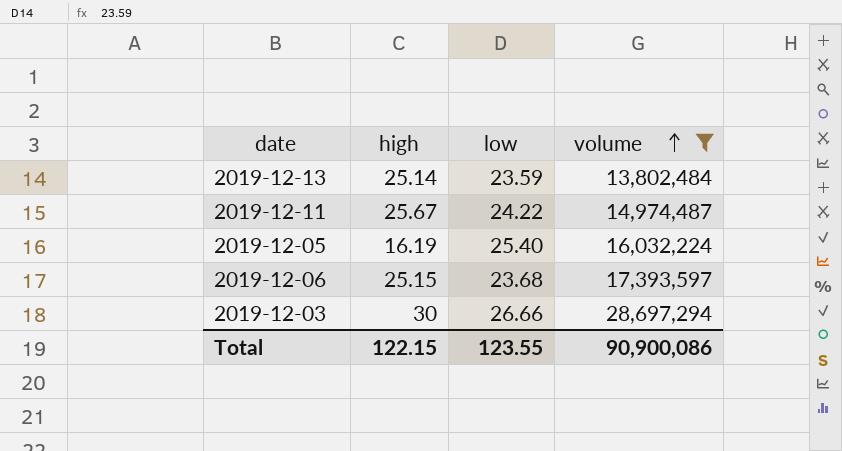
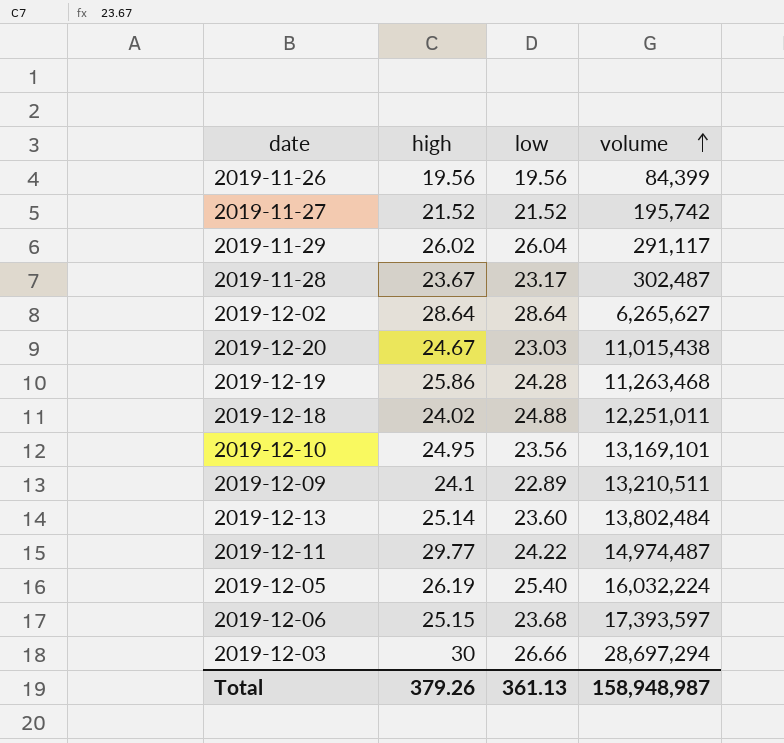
filter: volume >= 13,802,484 -> none
2019-12-13 | low: 23.59 -> 23.60
2019-12-11 | high: 25.67 -> 29.77
2019-12-05 | high: 16.19 -> 26.19
Total | high: 122.15 -> 379.26
Total | low: 123.55 -> 361.13
Total | volume: 90,900,086 -> 158,948,987

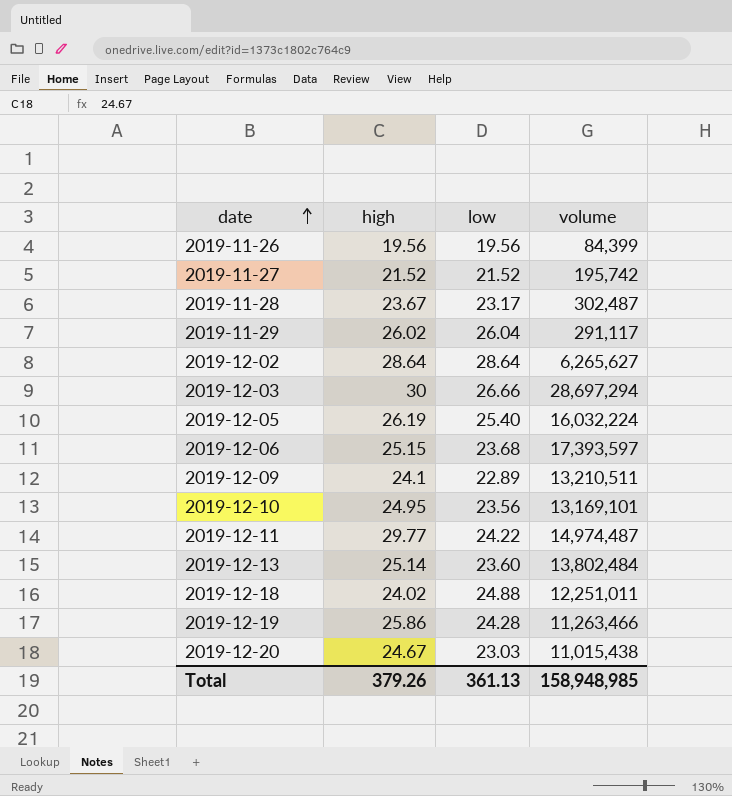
row order: volume ascending -> date ascending
2019-12-19 | volume: 11,263,468 -> 11,263,466
Total | volume: 158,948,987 -> 158,948,985

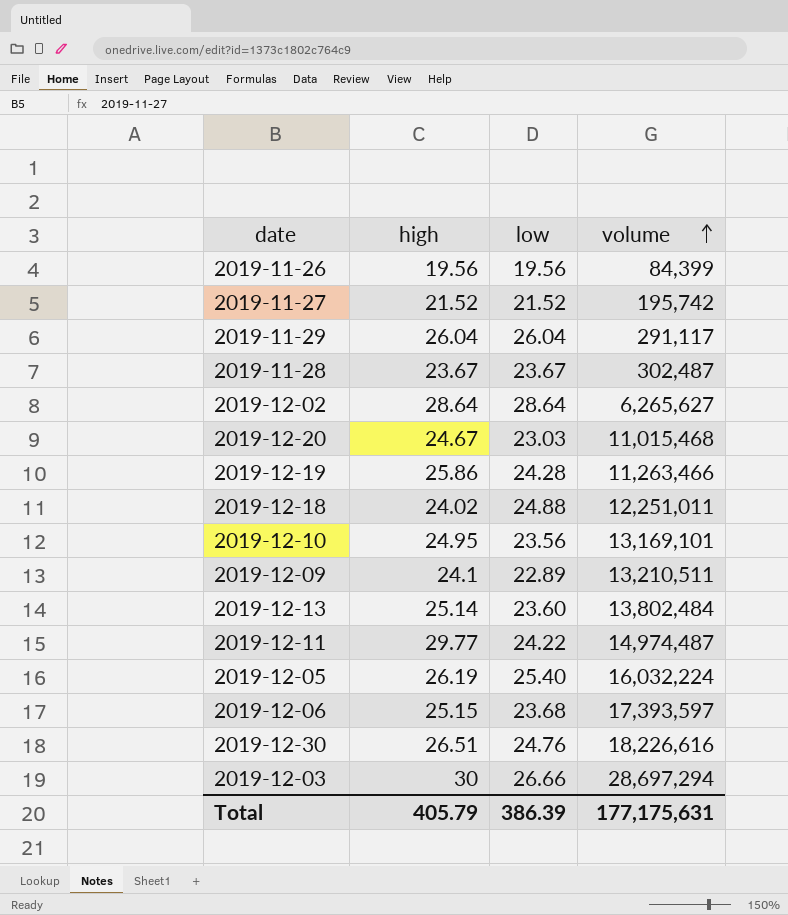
row order: date ascending -> volume ascending
2019-11-29 | high: 26.02 -> 26.04
2019-11-28 | low: 23.17 -> 23.67
2019-12-20 | volume: 11,015,438 -> 11,015,468
row 2019-12-30: none -> 26.51 | 24.76 | 18,226,616
Total | high: 379.26 -> 405.79
Total | low: 361.13 -> 386.39
Total | volume: 158,948,985 -> 177,175,631

